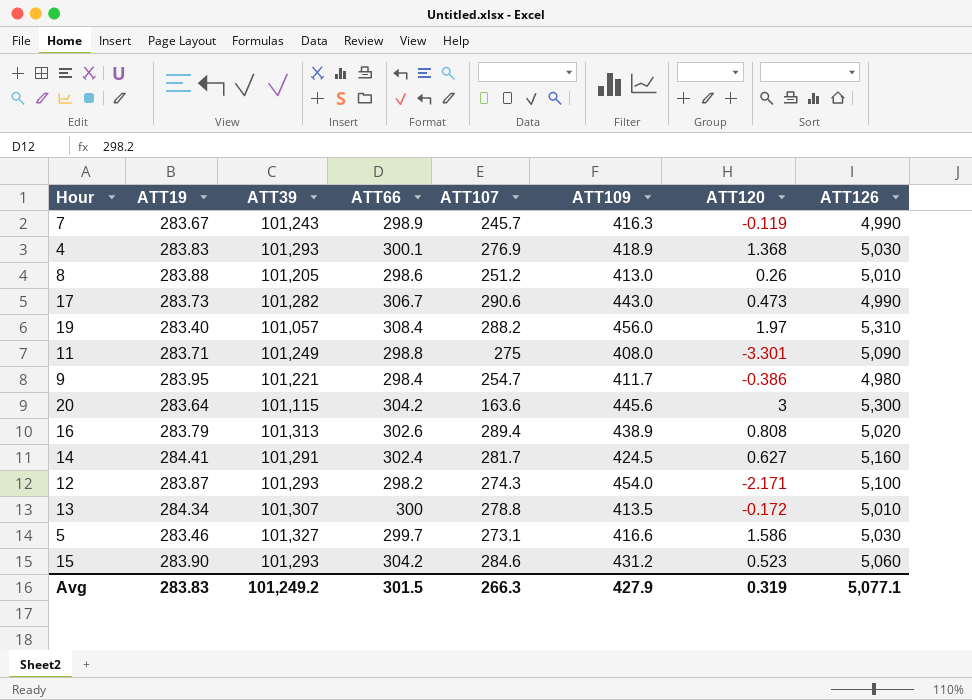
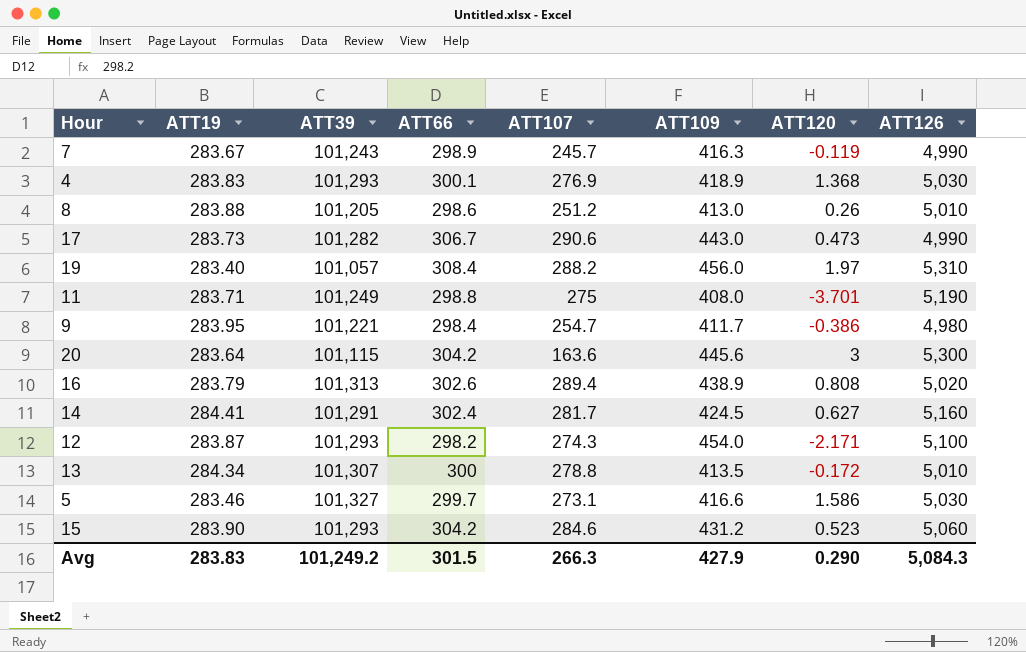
11 | ATT120: -3.301 -> -3.701
11 | ATT126: 5,090 -> 5,190
Avg | ATT120: 0.319 -> 0.290
Avg | ATT126: 5,077.1 -> 5,084.3

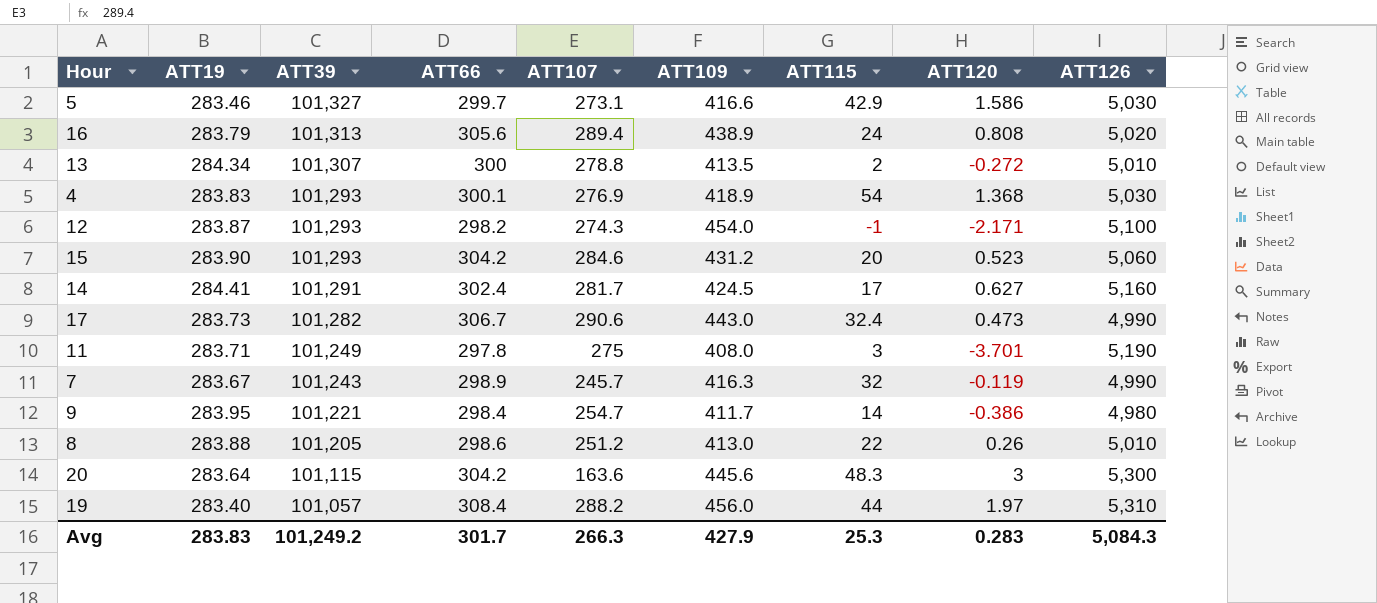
row order: none -> ATT39 descending
column ATT115 | position: none -> 7
16 | ATT66: 302.6 -> 305.6
13 | ATT120: -0.172 -> -0.272
11 | ATT66: 298.8 -> 297.8
Avg | ATT66: 301.5 -> 301.7
Avg | ATT120: 0.290 -> 0.283

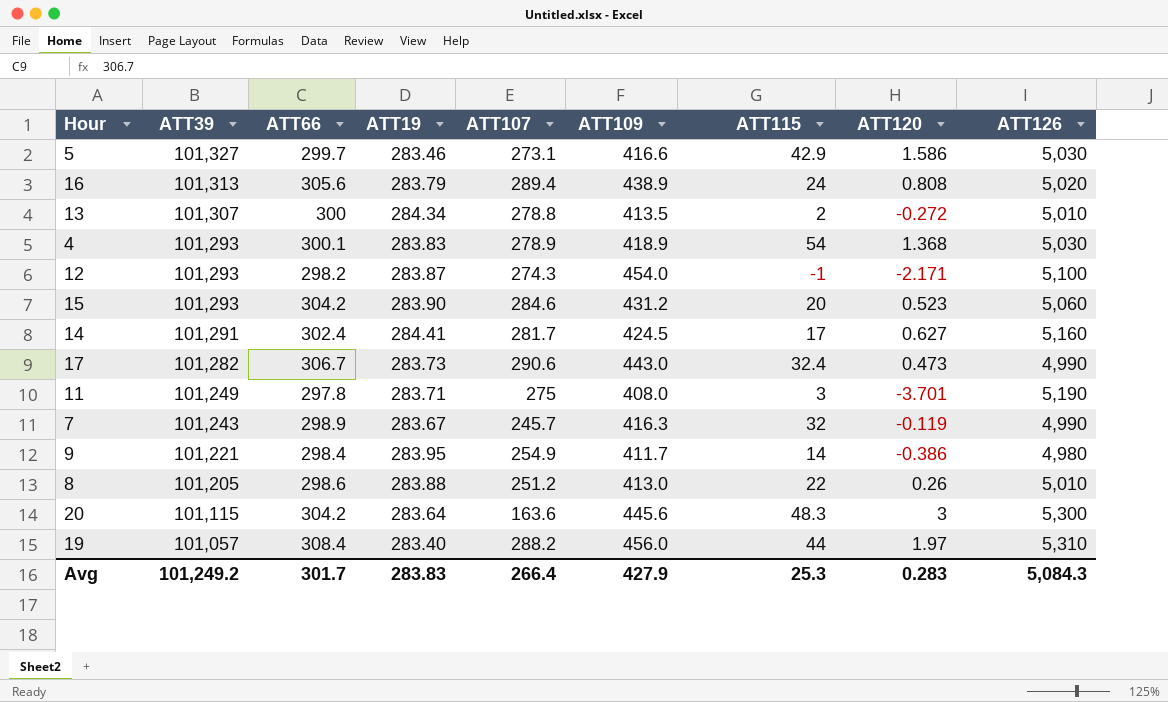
column ATT19 | position: 2 -> 4
4 | ATT107: 276.9 -> 278.9
9 | ATT107: 254.7 -> 254.9
Avg | ATT107: 266.3 -> 266.4

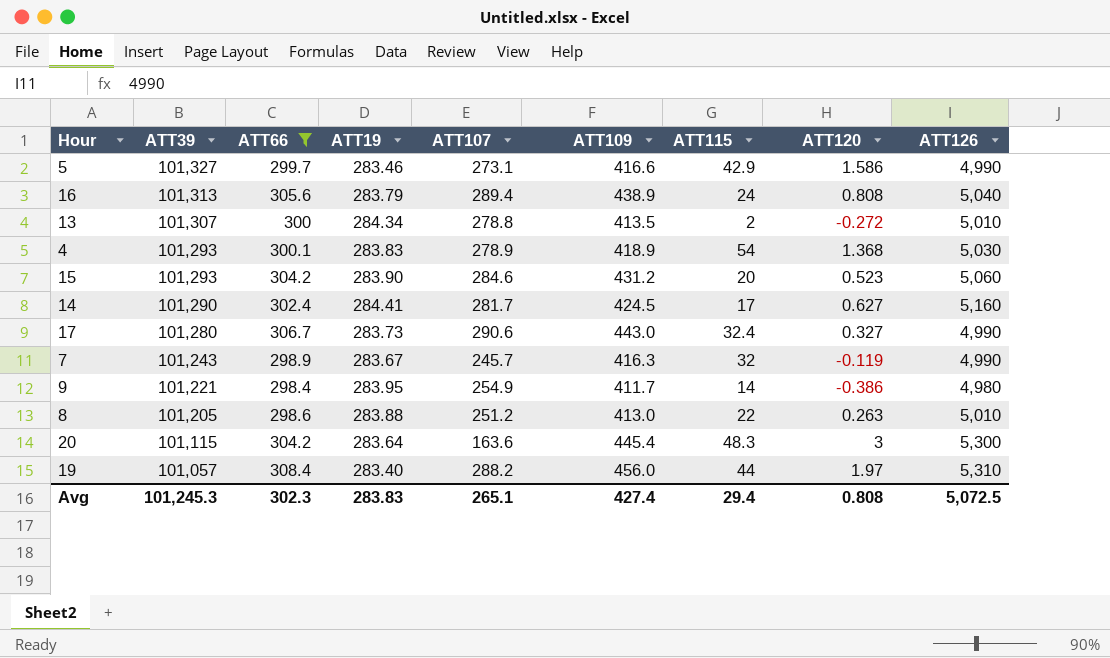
filter: none -> ATT66 >= 298.4
5 | ATT126: 5,030 -> 4,990
16 | ATT126: 5,020 -> 5,040
14 | ATT39: 101,291 -> 101,290
17 | ATT39: 101,282 -> 101,280
17 | ATT120: 0.473 -> 0.327
8 | ATT120: 0.26 -> 0.263
20 | ATT109: 445.6 -> 445.4
Avg | ATT39: 101,249.2 -> 101,245.3
Avg | ATT66: 301.7 -> 302.3
Avg | ATT107: 266.4 -> 265.1
Avg | ATT109: 427.9 -> 427.4
Avg | ATT115: 25.3 -> 29.4
Avg | ATT120: 0.283 -> 0.808
Avg | ATT126: 5,084.3 -> 5,072.5

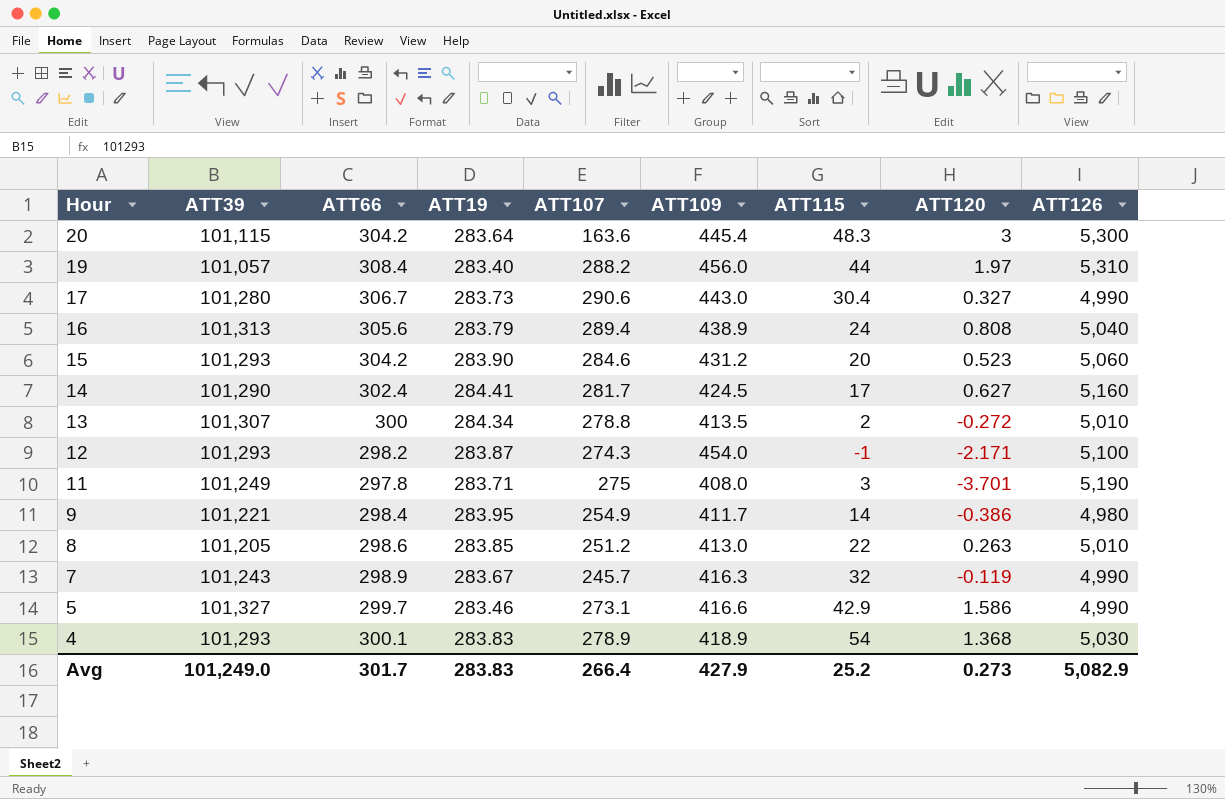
filter: ATT66 >= 298.4 -> none
row order: ATT39 descending -> Hour descending
17 | ATT115: 32.4 -> 30.4
8 | ATT19: 283.88 -> 283.85
Avg | ATT39: 101,245.3 -> 101,249.0
Avg | ATT66: 302.3 -> 301.7
Avg | ATT107: 265.1 -> 266.4
Avg | ATT109: 427.4 -> 427.9
Avg | ATT115: 29.4 -> 25.2
Avg | ATT120: 0.808 -> 0.273
Avg | ATT126: 5,072.5 -> 5,082.9

